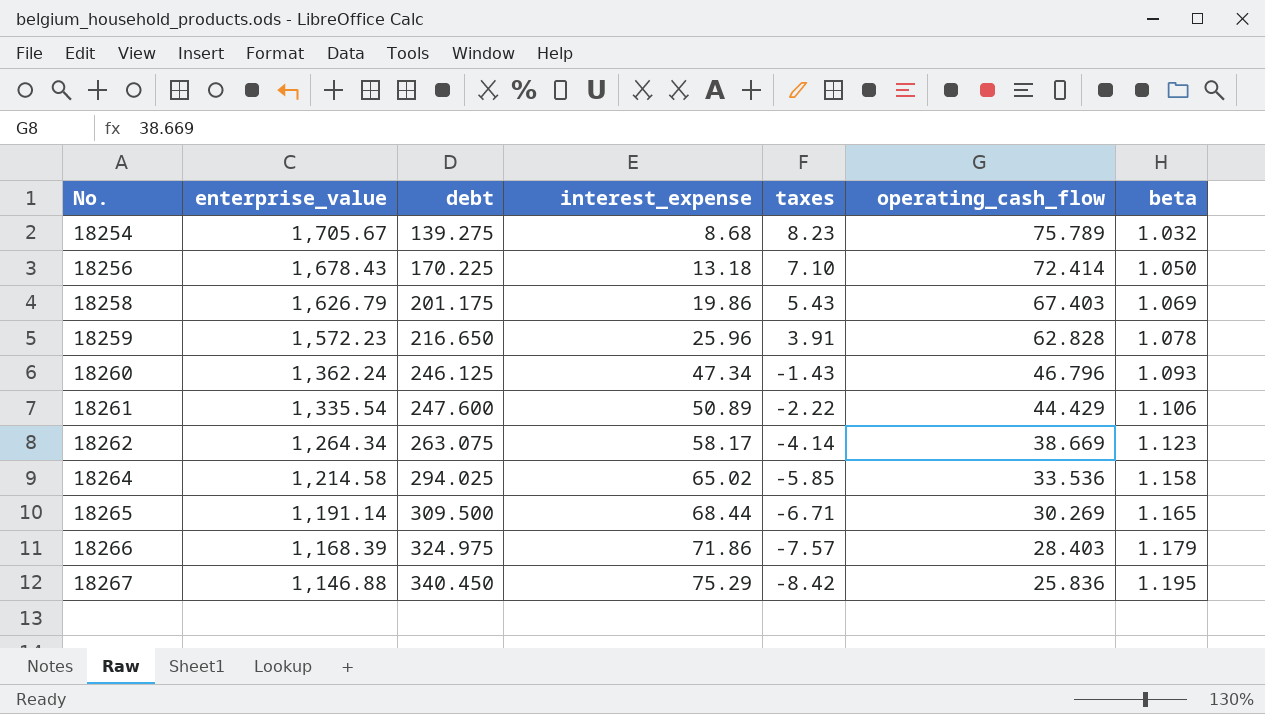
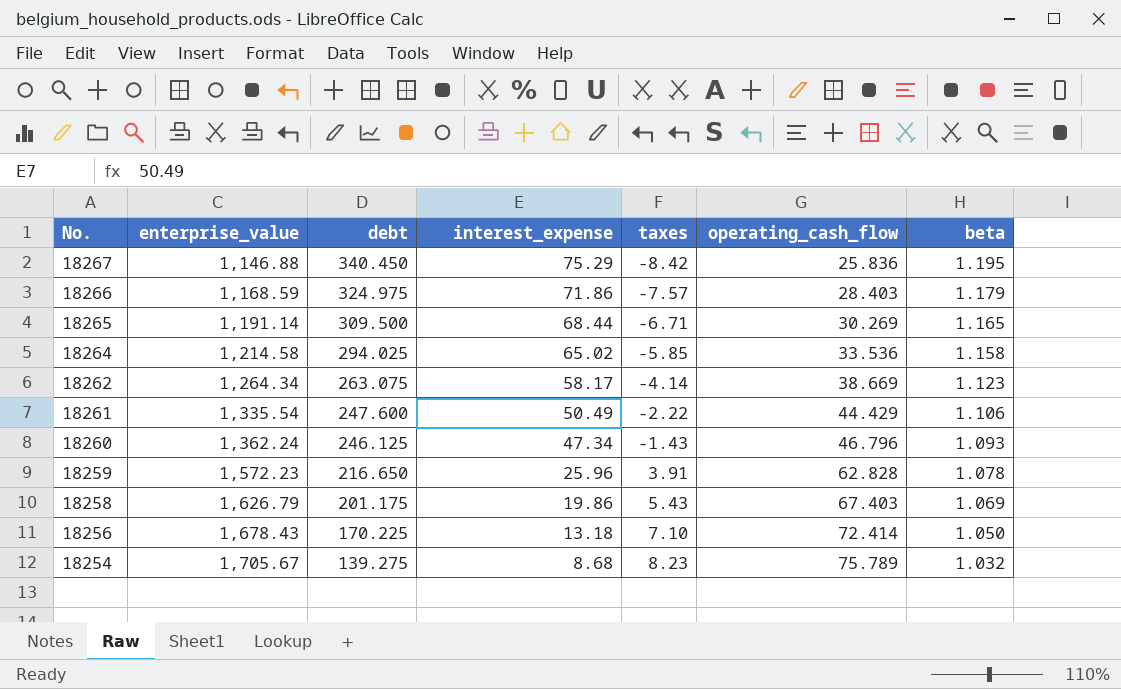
row order: No. ascending -> No. descending
18266 | enterprise_value: 1,168.39 -> 1,168.59
18261 | interest_expense: 50.89 -> 50.49

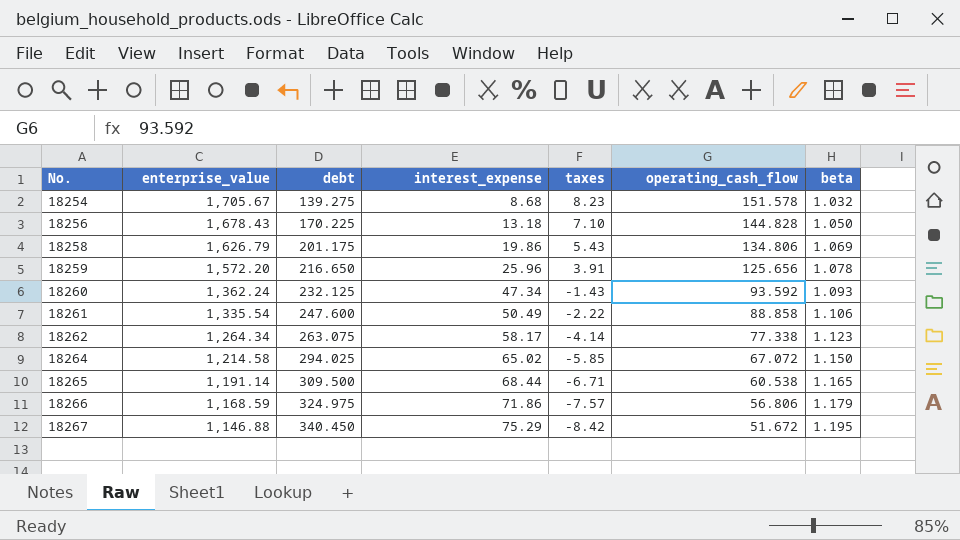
row order: No. descending -> No. ascending
18254 | operating_cash_flow: 75.789 -> 151.578
18256 | operating_cash_flow: 72.414 -> 144.828
18258 | operating_cash_flow: 67.403 -> 134.806
18259 | enterprise_value: 1,572.23 -> 1,572.20
18259 | operating_cash_flow: 62.828 -> 125.656
18260 | debt: 246.125 -> 232.125
18260 | operating_cash_flow: 46.796 -> 93.592
18261 | operating_cash_flow: 44.429 -> 88.858
18262 | operating_cash_flow: 38.669 -> 77.338
18264 | operating_cash_flow: 33.536 -> 67.072
18264 | beta: 1.158 -> 1.150
18265 | operating_cash_flow: 30.269 -> 60.538
18266 | operating_cash_flow: 28.403 -> 56.806
18267 | operating_cash_flow: 25.836 -> 51.672

